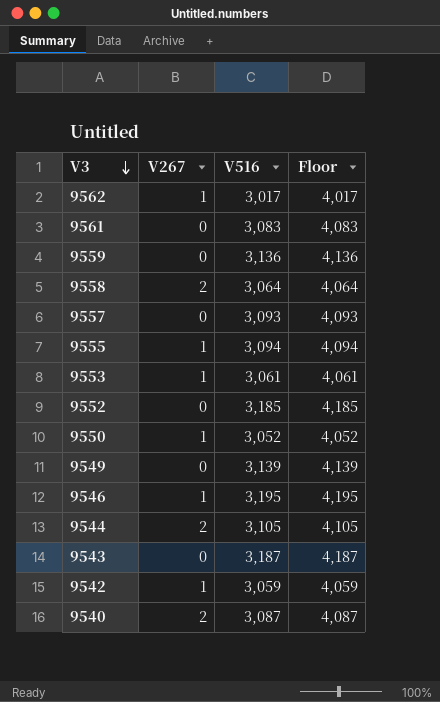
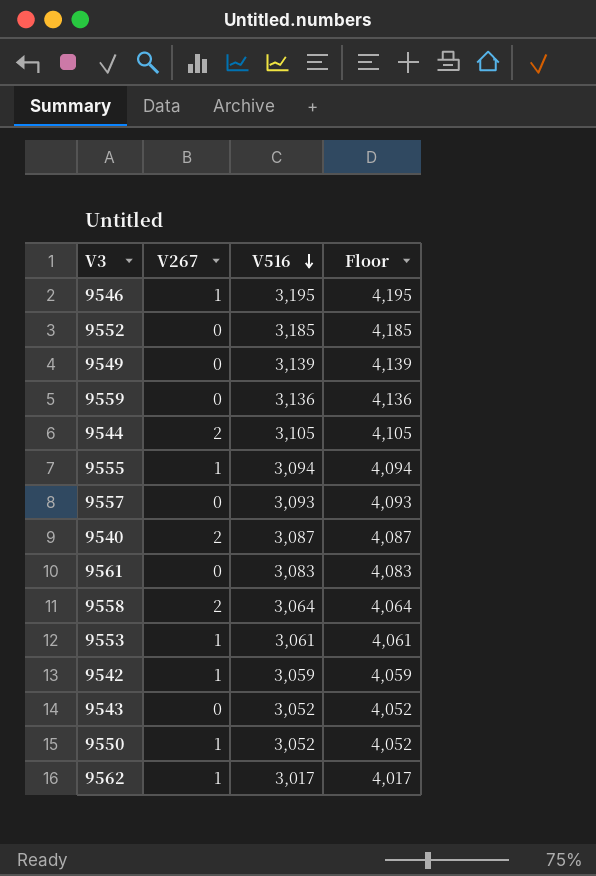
row order: V3 descending -> V516 descending
9543 | V516: 3,187 -> 3,052
9543 | Floor: 4,187 -> 4,052

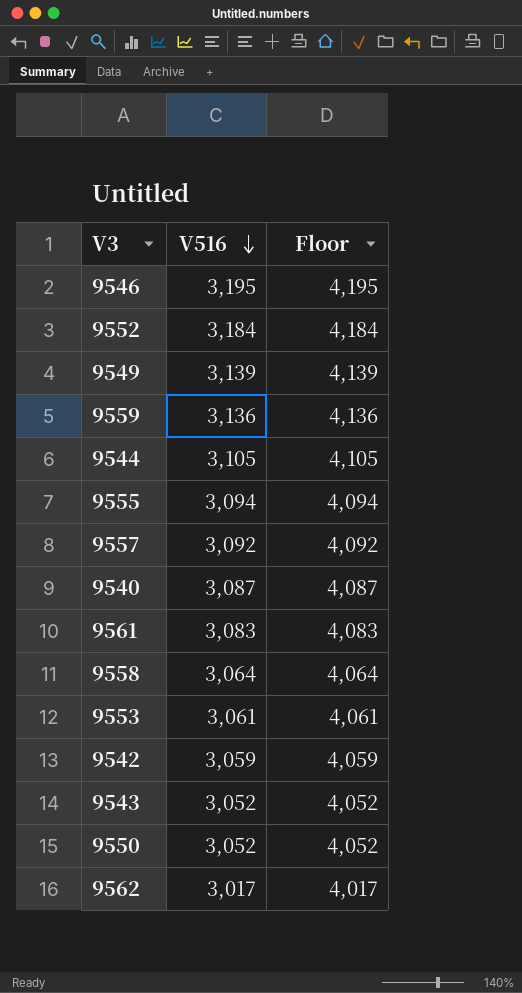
column V267 | position: 2 -> none
9552 | V516: 3,185 -> 3,184
9552 | Floor: 4,185 -> 4,184
9557 | V516: 3,093 -> 3,092
9557 | Floor: 4,093 -> 4,092

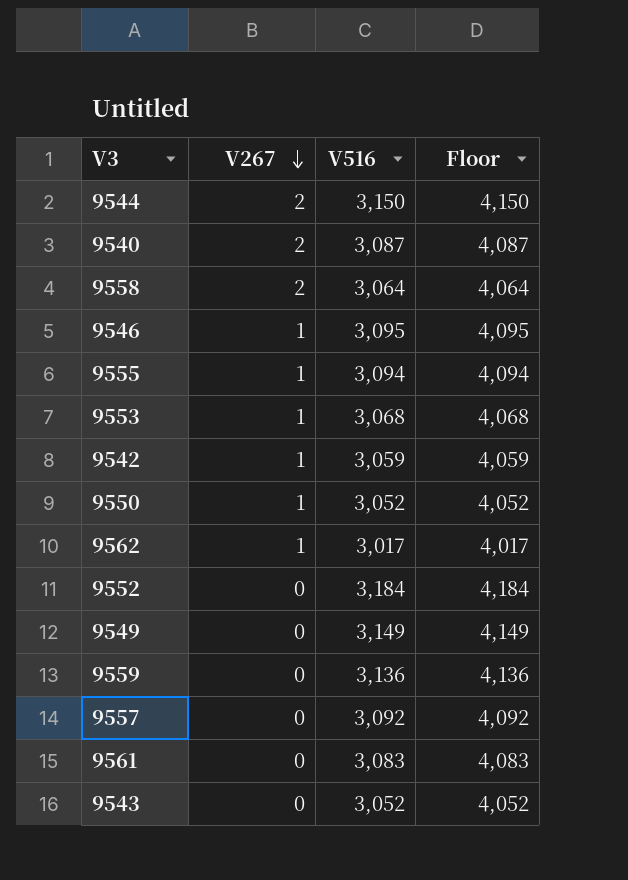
row order: V516 descending -> V267 descending
column V267 | position: none -> 2
9544 | V516: 3,105 -> 3,150
9544 | Floor: 4,105 -> 4,150
9546 | V516: 3,195 -> 3,095
9546 | Floor: 4,195 -> 4,095
9553 | V516: 3,061 -> 3,068
9553 | Floor: 4,061 -> 4,068
9549 | V516: 3,139 -> 3,149
9549 | Floor: 4,139 -> 4,149

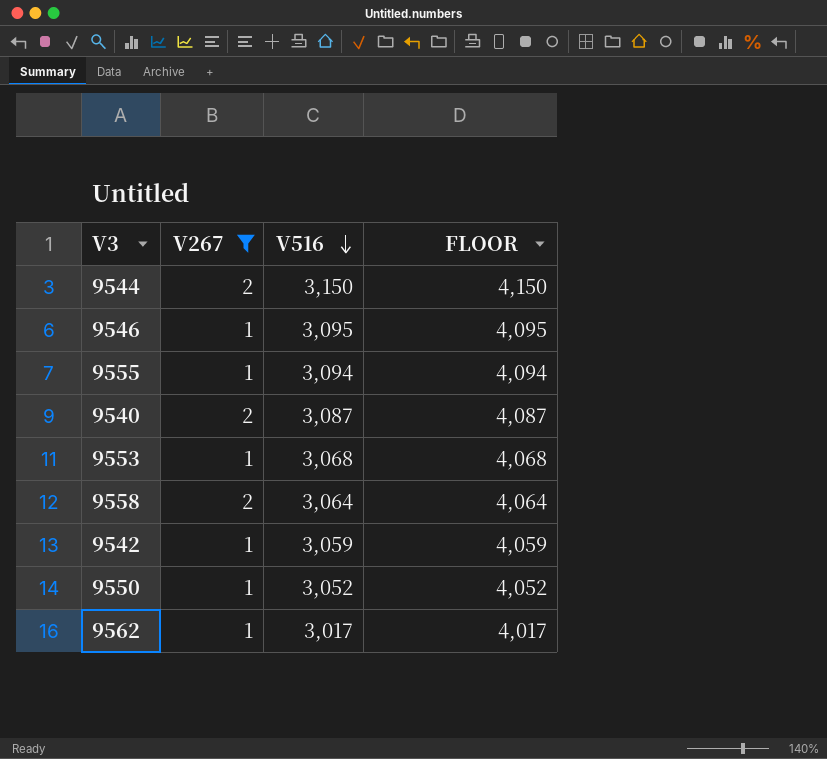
filter: none -> V267 != 0
row order: V267 descending -> V516 descending
column name: Floor -> FLOOR

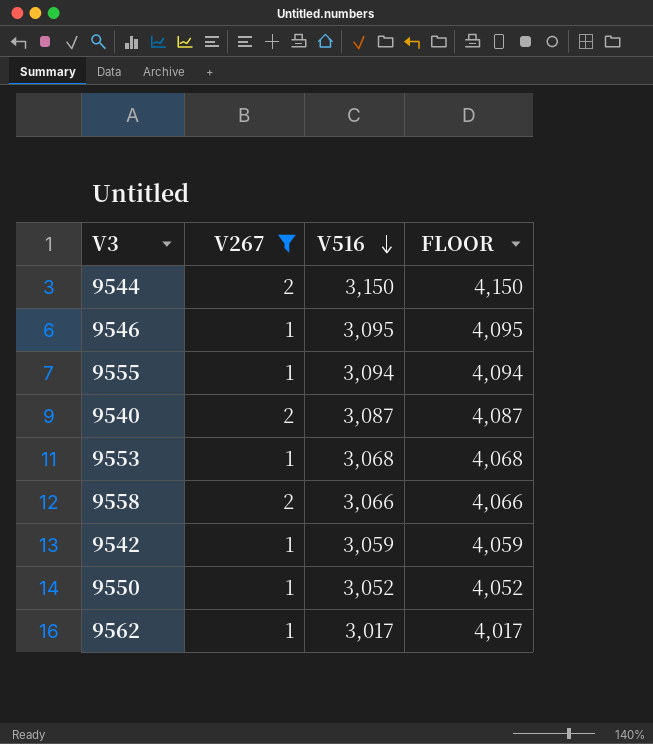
9558 | V516: 3,064 -> 3,066
9558 | FLOOR: 4,064 -> 4,066

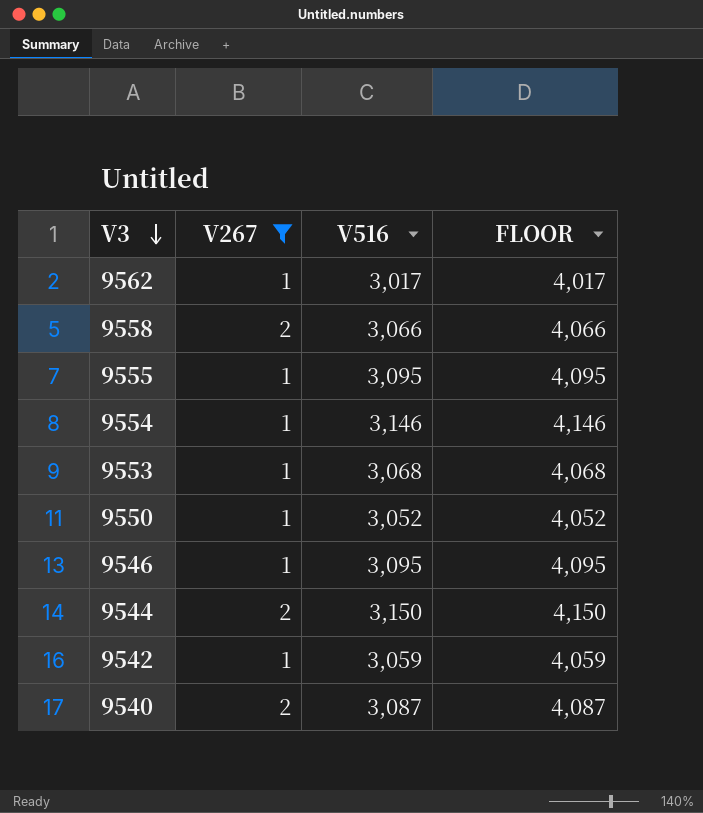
row order: V516 descending -> V3 descending
9555 | V516: 3,094 -> 3,095
9555 | FLOOR: 4,094 -> 4,095
row 9554: none -> 1 | 3,146 | 4,146

